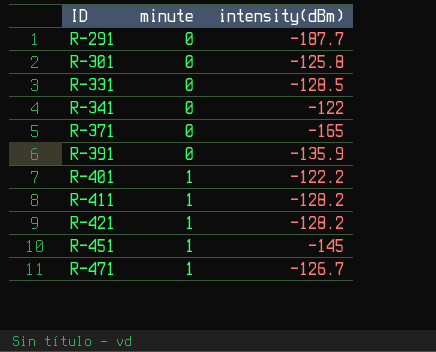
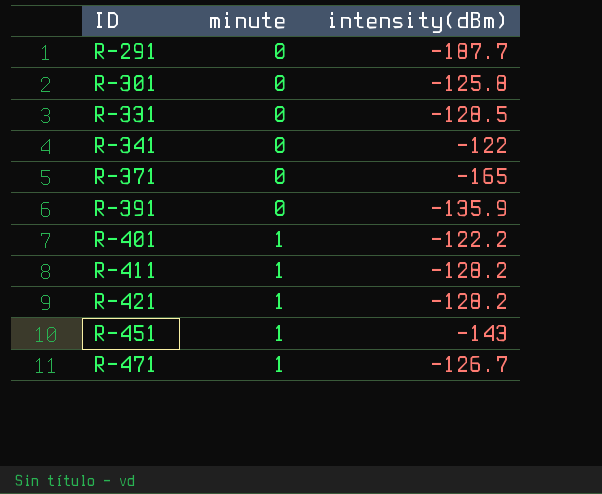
R-451 | intensity(dBm): -145 -> -143

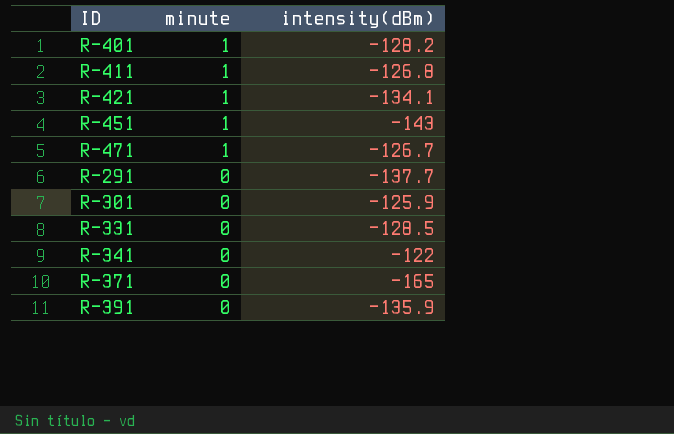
row order: ID ascending -> minute descending
R-401 | intensity(dBm): -122.2 -> -128.2
R-411 | intensity(dBm): -128.2 -> -126.8
R-421 | intensity(dBm): -128.2 -> -134.1
R-291 | intensity(dBm): -187.7 -> -137.7
R-301 | intensity(dBm): -125.8 -> -125.9

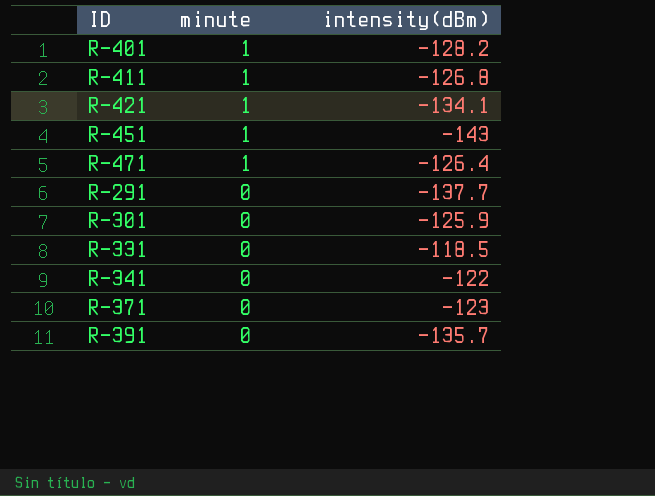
R-471 | intensity(dBm): -126.7 -> -126.4
R-331 | intensity(dBm): -128.5 -> -118.5
R-371 | intensity(dBm): -165 -> -123
R-391 | intensity(dBm): -135.9 -> -135.7

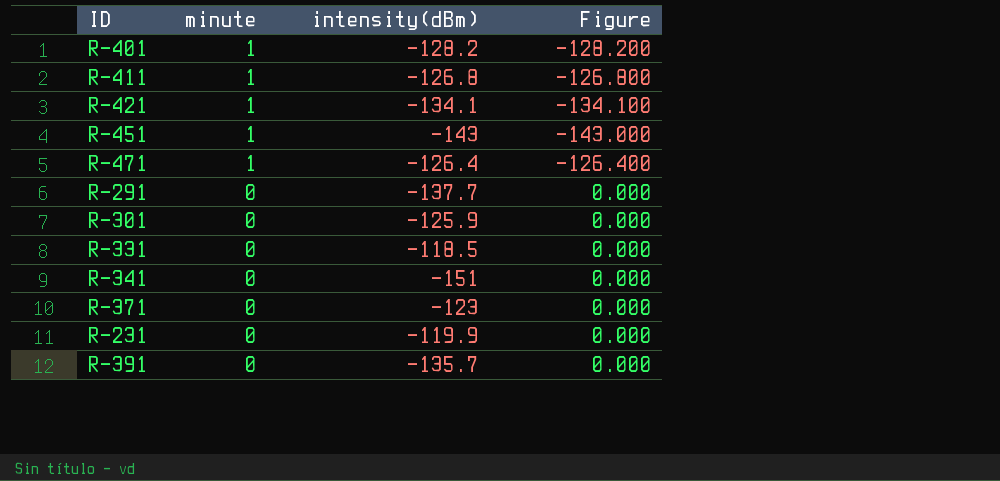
column Figure | formula: none -> [minute] * [intensity(dBm)]
R-341 | intensity(dBm): -122 -> -151
row R-231: none -> 0 | -119.9 | 0.000

